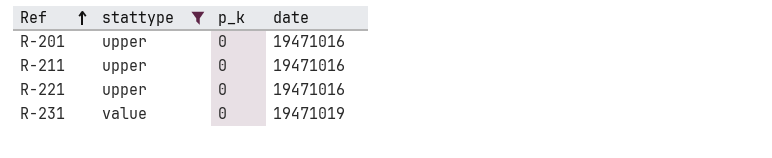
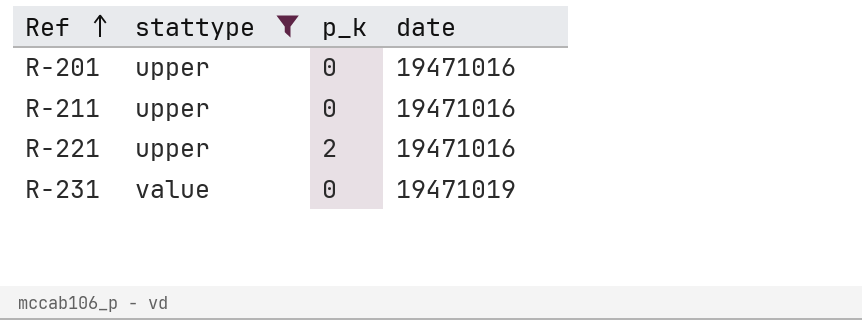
R-221 | p_k: 0 -> 2

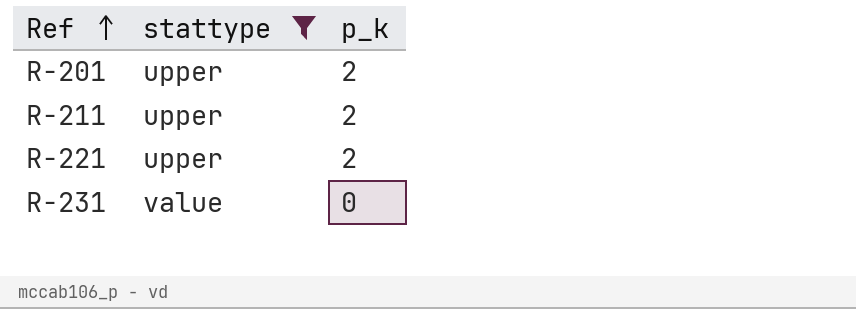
column date | position: 4 -> none
R-201 | p_k: 0 -> 2
R-211 | p_k: 0 -> 2

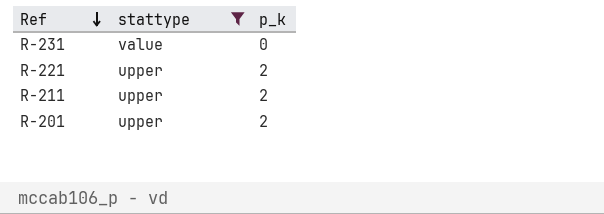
row order: Ref ascending -> Ref descending

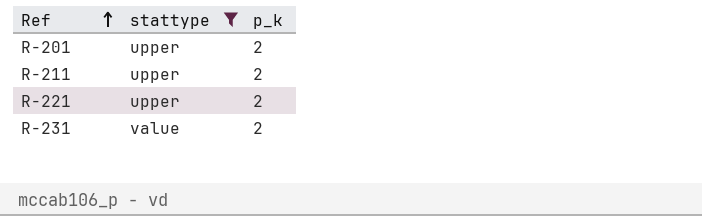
row order: Ref descending -> Ref ascending
R-231 | p_k: 0 -> 2

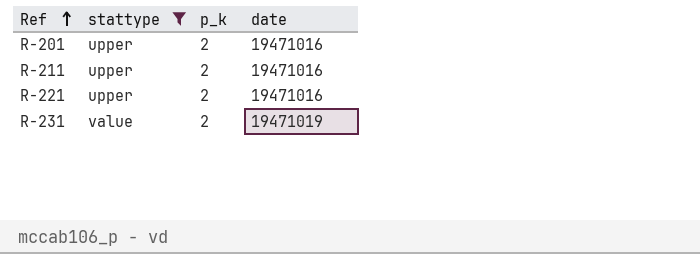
column date | position: none -> 4

